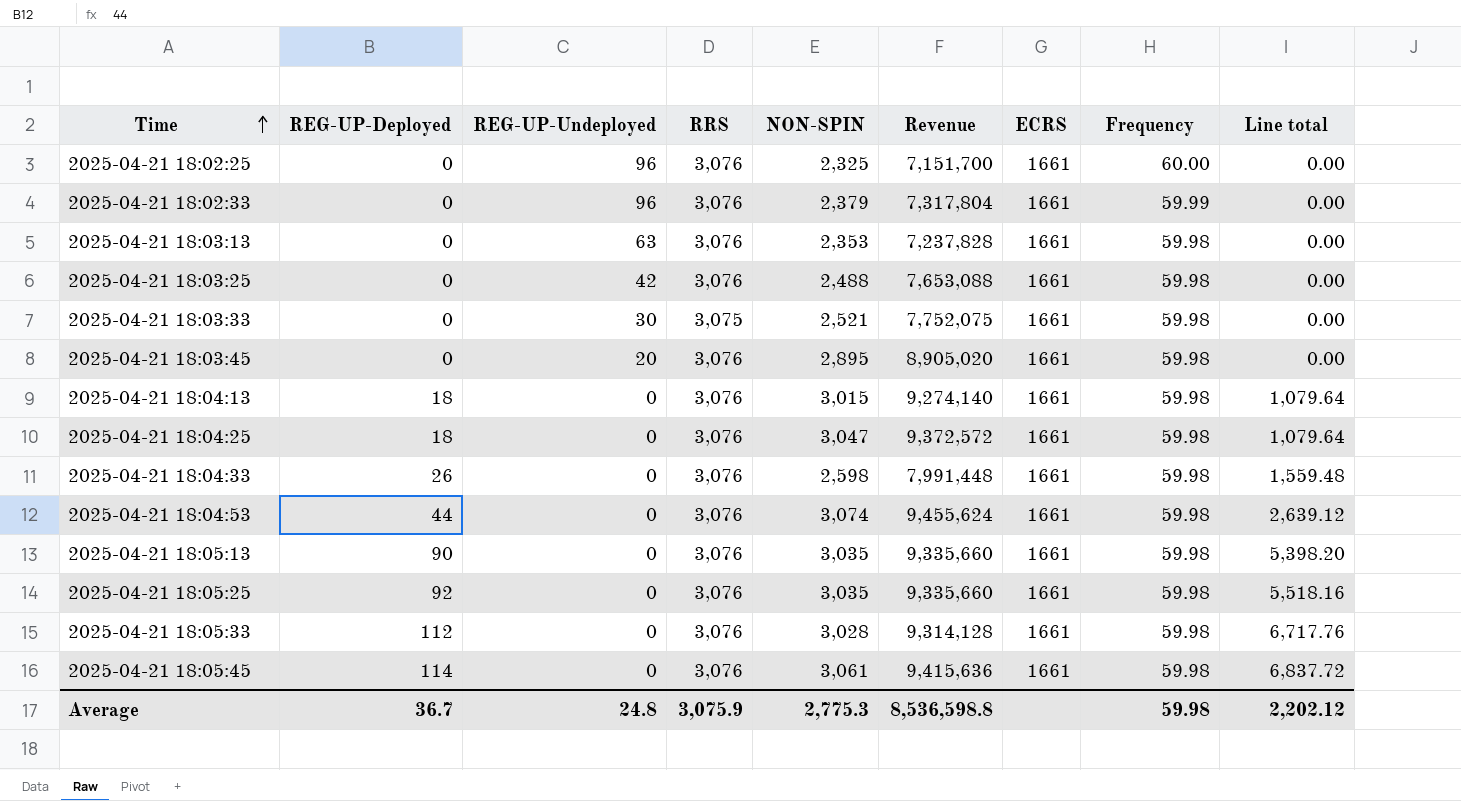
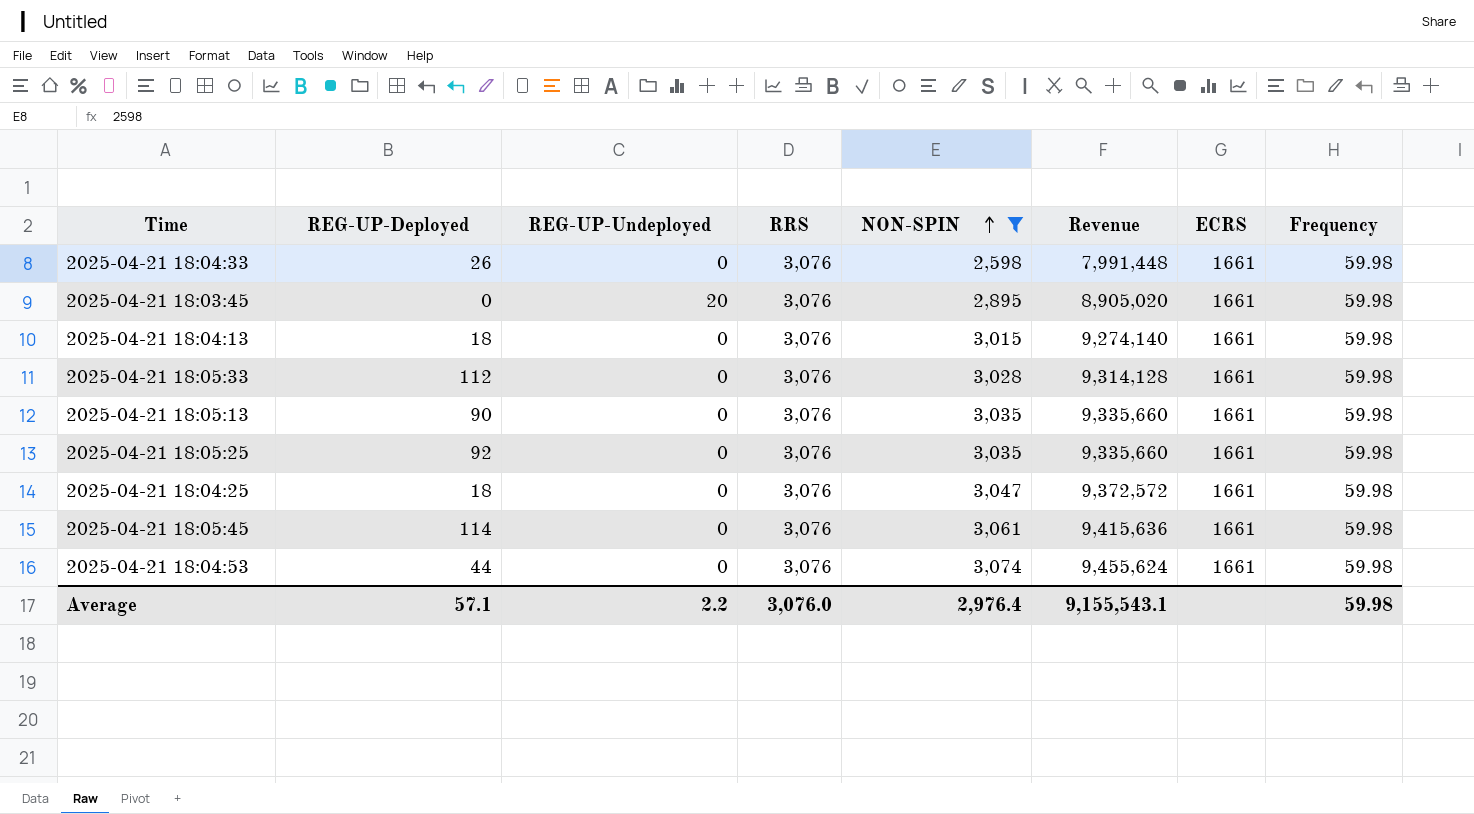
filter: none -> NON-SPIN >= 2,598
row order: Time ascending -> NON-SPIN ascending
column Line total | formula: [REG-UP-Deployed] * [Frequency] -> none
Average | REG-UP-Deployed: 36.7 -> 57.1
Average | REG-UP-Undeployed: 24.8 -> 2.2
Average | RRS: 3,075.9 -> 3,076.0
Average | NON-SPIN: 2,775.3 -> 2,976.4
Average | Revenue: 8,536,598.8 -> 9,155,543.1

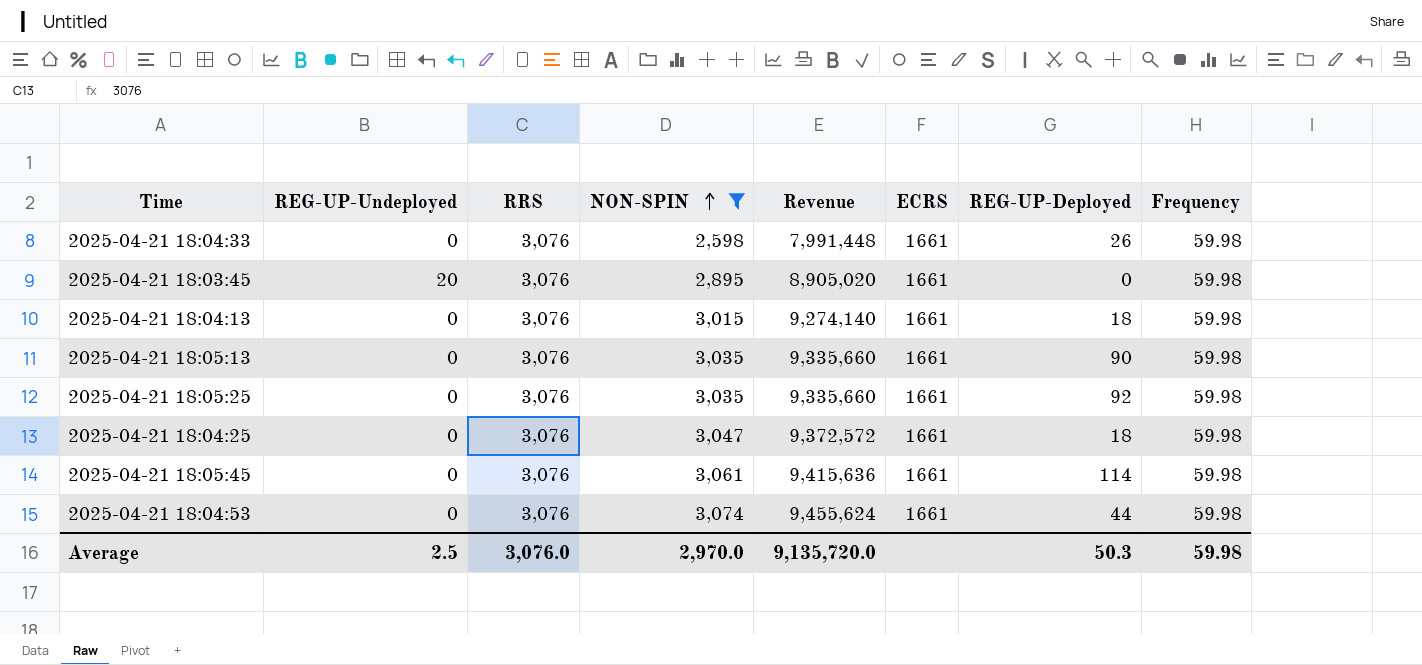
column REG-UP-Deployed | position: 2 -> 7
row 2025-04-21 18:05:33: 112 | 0 | 3,076 | 3,028 | 9,314,128 | 1661 | 59.98 -> none
Average | REG-UP-Undeployed: 2.2 -> 2.5
Average | NON-SPIN: 2,976.4 -> 2,970.0
Average | Revenue: 9,155,543.1 -> 9,135,720.0
Average | REG-UP-Deployed: 57.1 -> 50.3

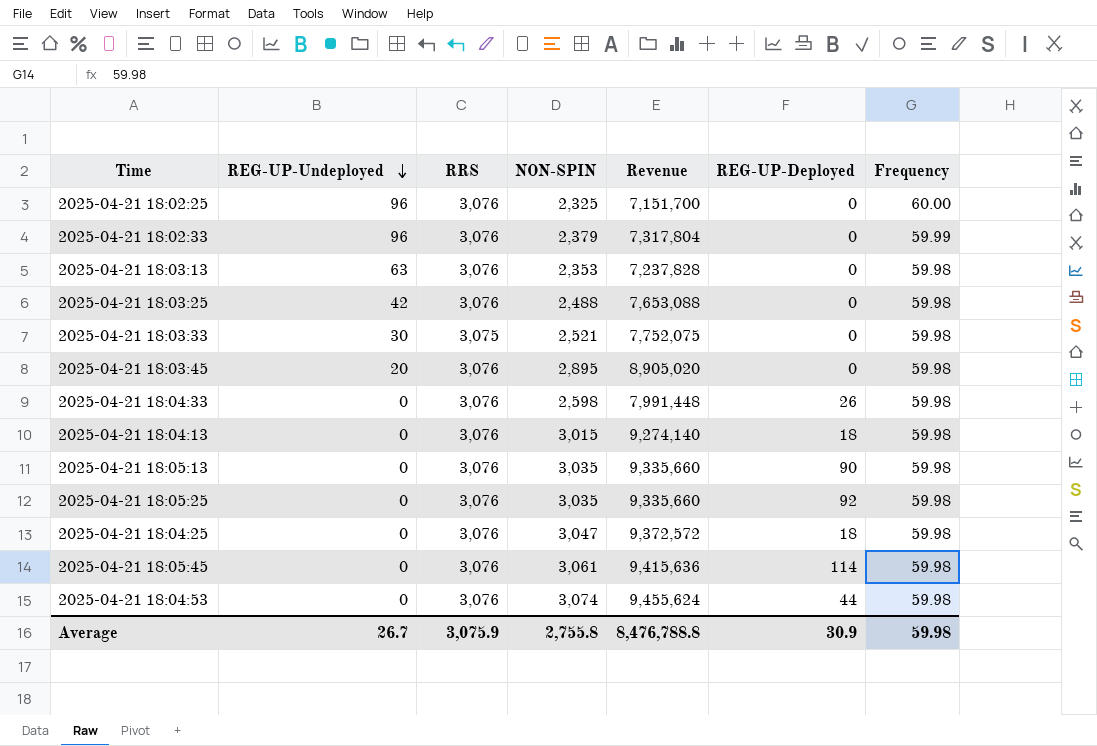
filter: NON-SPIN >= 2,598 -> none
row order: NON-SPIN ascending -> REG-UP-Undeployed descending
column ECRS | position: 6 -> none
Average | REG-UP-Undeployed: 2.5 -> 26.7
Average | RRS: 3,076.0 -> 3,075.9
Average | NON-SPIN: 2,970.0 -> 2,755.8
Average | Revenue: 9,135,720.0 -> 8,476,788.8
Average | REG-UP-Deployed: 50.3 -> 30.9

